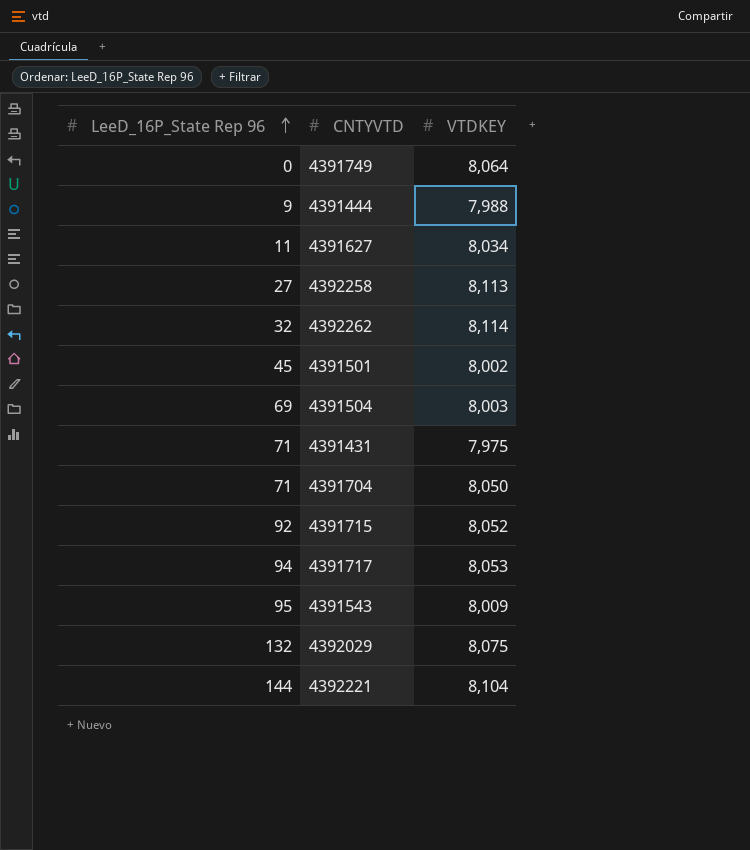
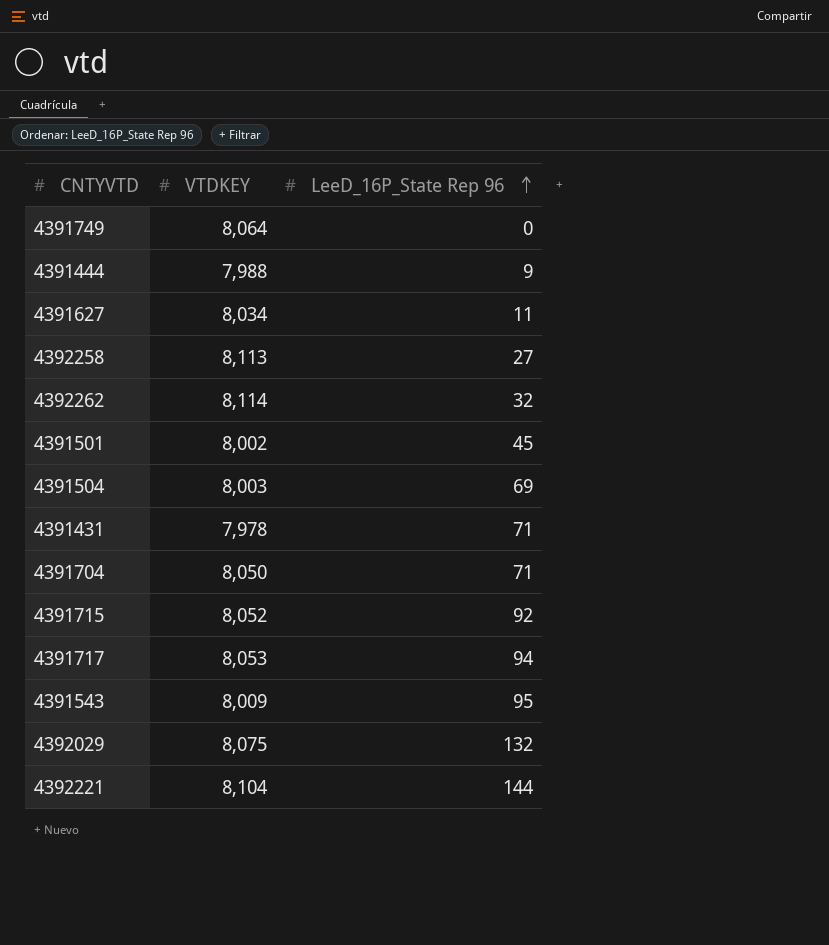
column LeeD_16P_State Rep 96 | position: 1 -> 3
4391431 | VTDKEY: 7,975 -> 7,978

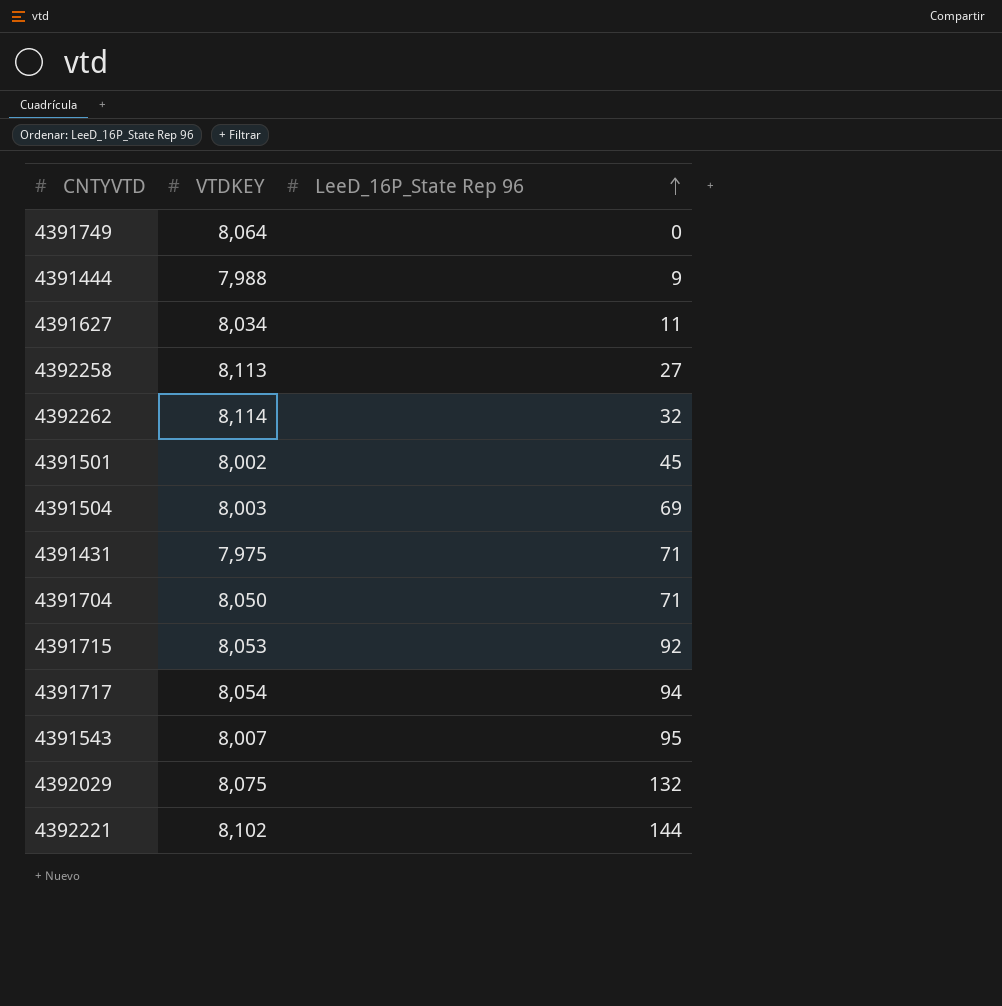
4391431 | VTDKEY: 7,978 -> 7,975
4391715 | VTDKEY: 8,052 -> 8,053
4391717 | VTDKEY: 8,053 -> 8,054
4391543 | VTDKEY: 8,009 -> 8,007
4392221 | VTDKEY: 8,104 -> 8,102

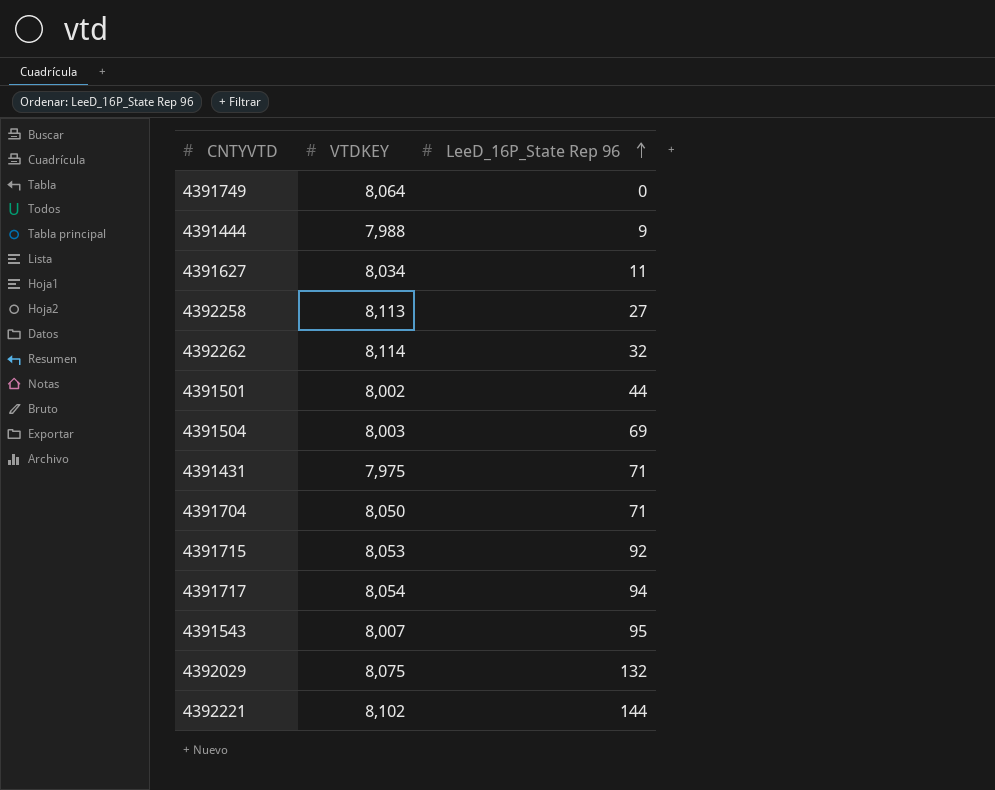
4391501 | LeeD_16P_State Rep 96: 45 -> 44

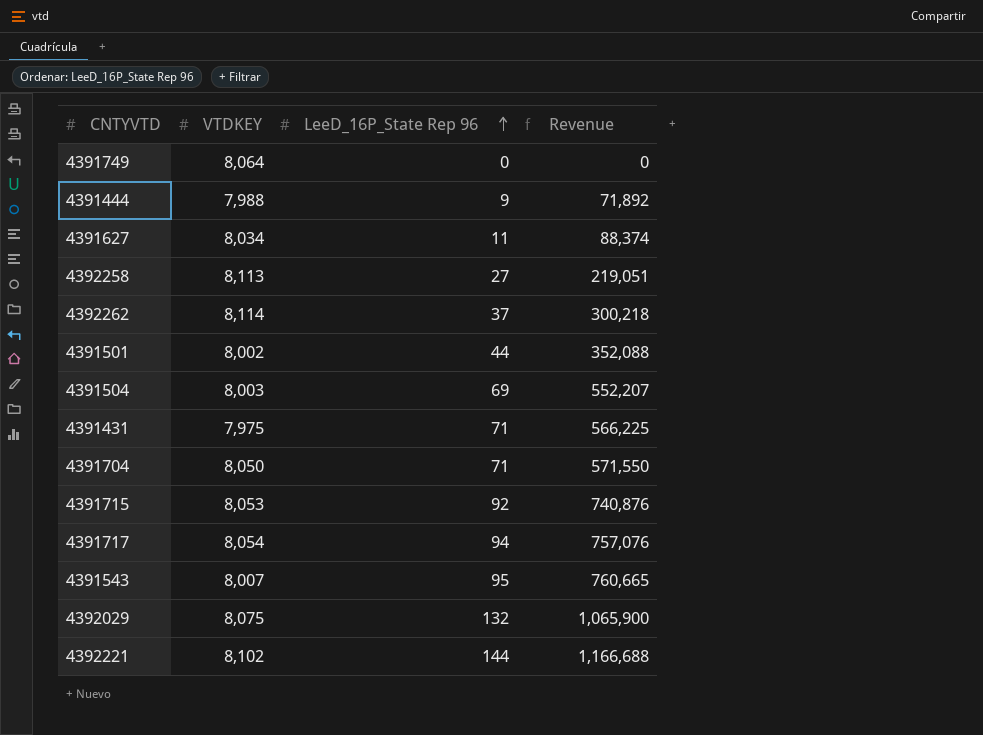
column Revenue | formula: none -> [VTDKEY] * [LeeD_16P_State Rep 96]
4392262 | LeeD_16P_State Rep 96: 32 -> 37

